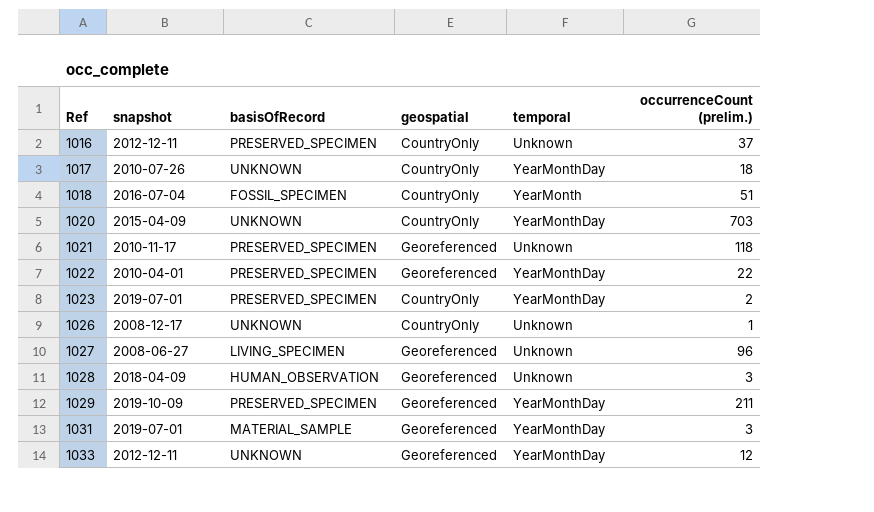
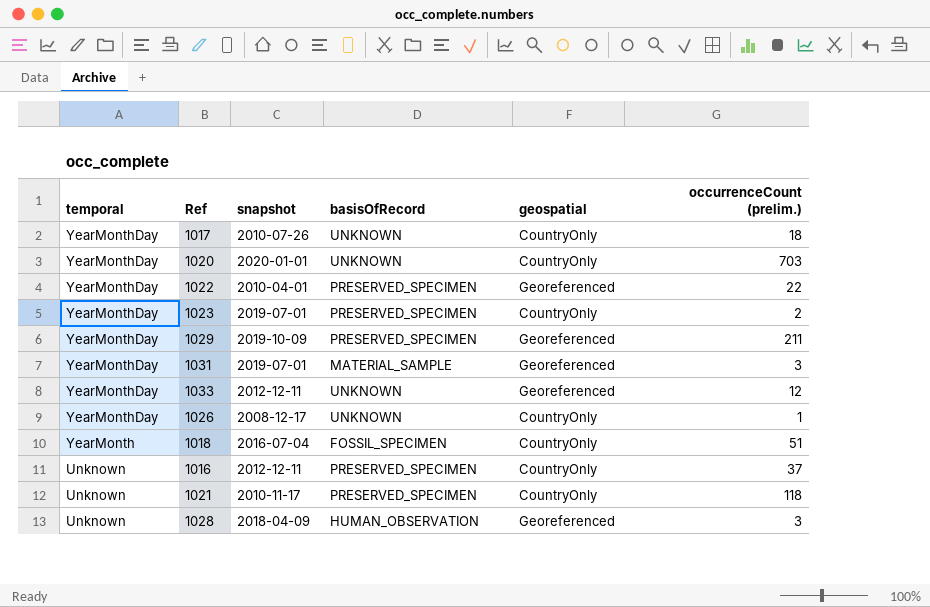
row order: Ref ascending -> temporal descending
column temporal | position: 5 -> 1
row 1027: 2008-06-27 | LIVING_SPECIMEN | Georeferenced | Unknown | 96 -> none
1020 | snapshot: 2015-04-09 -> 2020-01-01
1026 | temporal: Unknown -> YearMonthDay
1021 | geospatial: Georeferenced -> CountryOnly

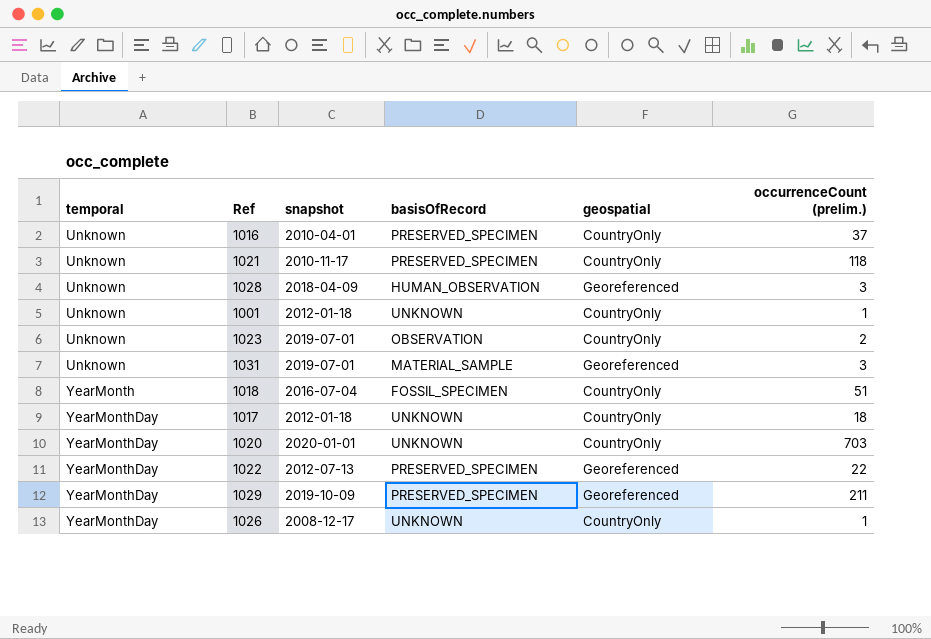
row order: temporal descending -> temporal ascending
row 1033: YearMonthDay | 2012-12-11 | UNKNOWN | Georeferenced | 12 -> none
1016 | snapshot: 2012-12-11 -> 2010-04-01
row 1001: none -> Unknown | 2012-01-18 | UNKNOWN | CountryOnly | 1
1023 | temporal: YearMonthDay -> Unknown
1023 | basisOfRecord: PRESERVED_SPECIMEN -> OBSERVATION
1031 | temporal: YearMonthDay -> Unknown
1017 | snapshot: 2010-07-26 -> 2012-01-18
1022 | snapshot: 2010-04-01 -> 2012-07-13

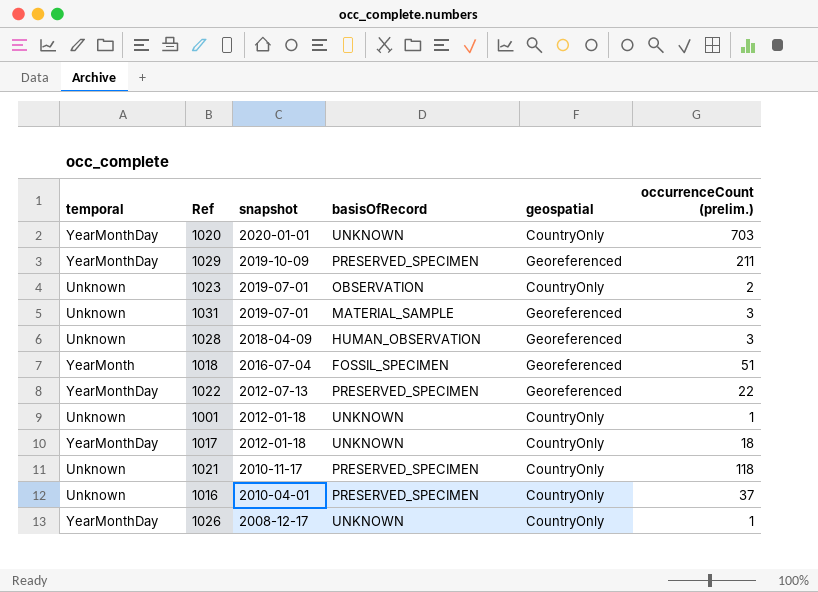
row order: temporal ascending -> snapshot descending
1018 | geospatial: CountryOnly -> Georeferenced

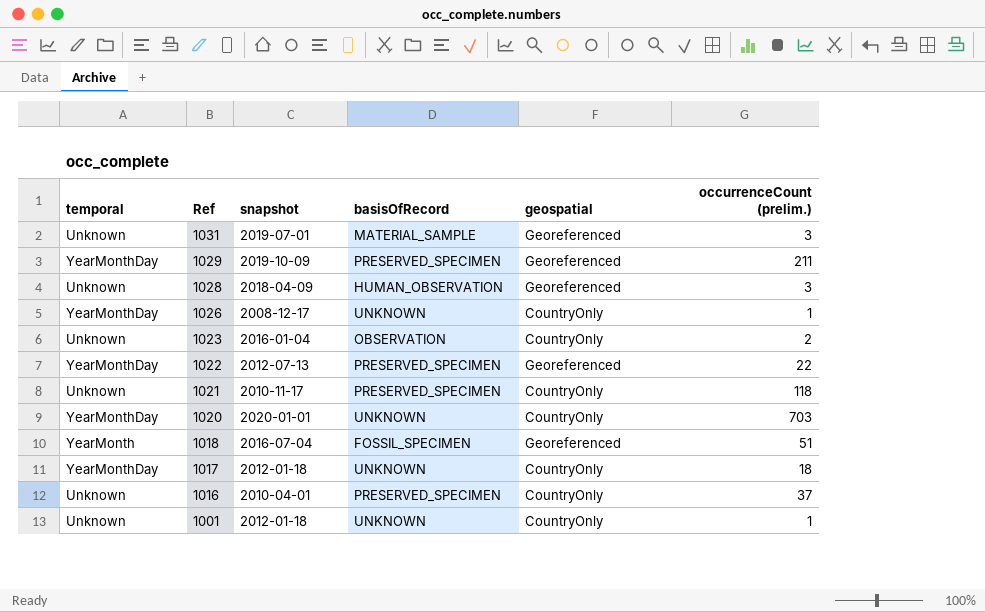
row order: snapshot descending -> Ref descending
1023 | snapshot: 2019-07-01 -> 2016-01-04

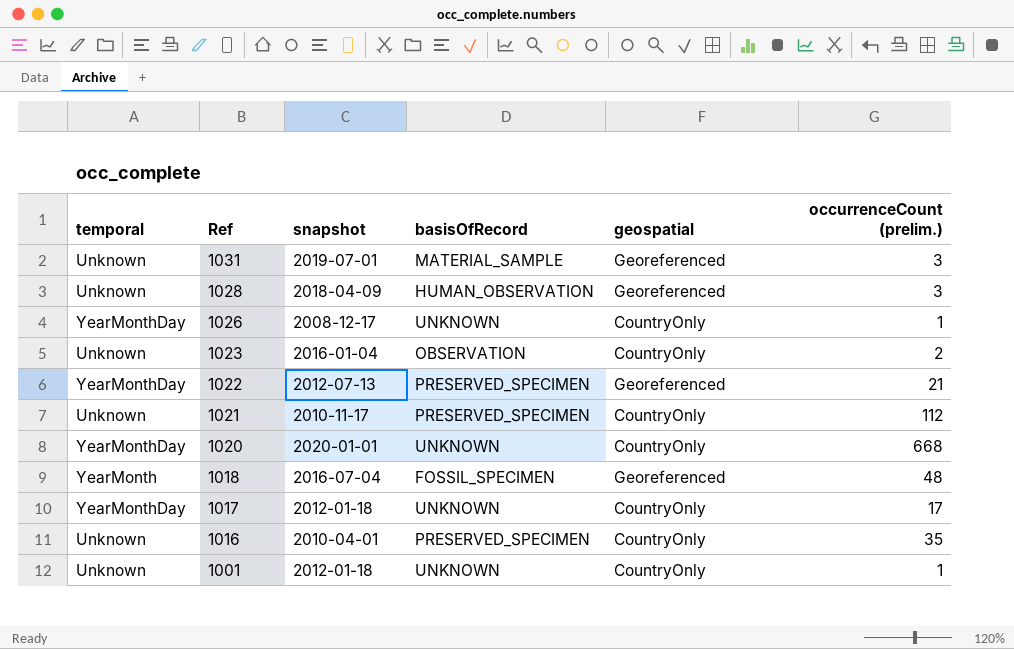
row 1029: YearMonthDay | 2019-10-09 | PRESERVED_SPECIMEN | Georeferenced | 211 -> none
1022 | occurrenceCount (prelim.): 22 -> 21
1021 | occurrenceCount (prelim.): 118 -> 112
1020 | occurrenceCount (prelim.): 703 -> 668
1018 | occurrenceCount (prelim.): 51 -> 48
1017 | occurrenceCount (prelim.): 18 -> 17
1016 | occurrenceCount (prelim.): 37 -> 35

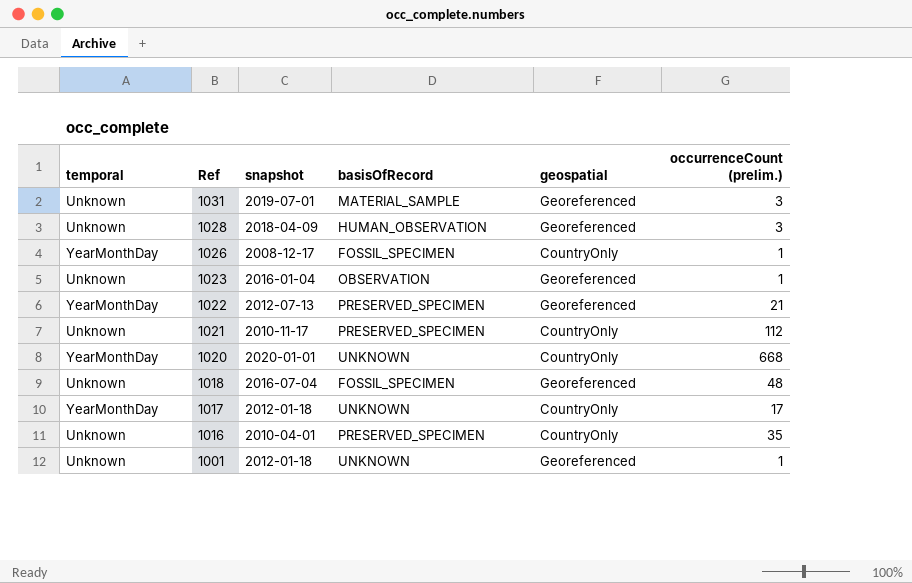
1026 | basisOfRecord: UNKNOWN -> FOSSIL_SPECIMEN
1023 | geospatial: CountryOnly -> Georeferenced
1023 | occurrenceCount (prelim.): 2 -> 1
1018 | temporal: YearMonth -> Unknown
1001 | geospatial: CountryOnly -> Georeferenced

